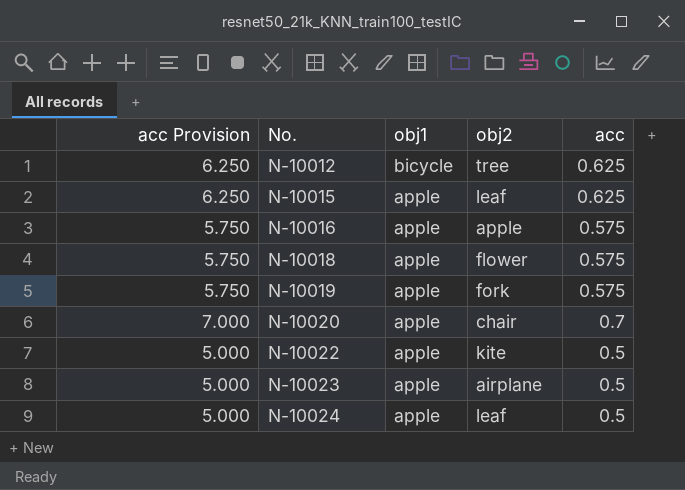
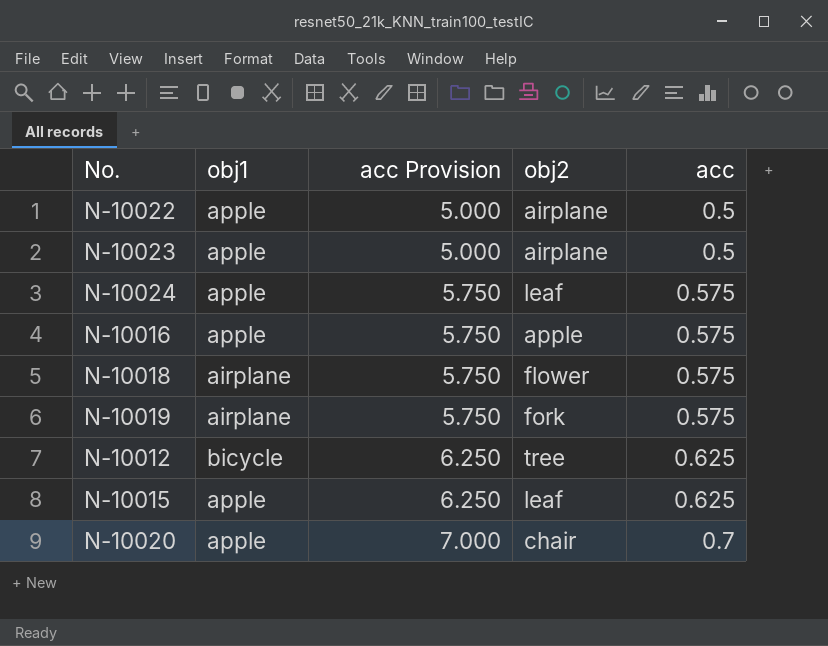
row order: No. ascending -> acc Provision ascending
column acc Provision | position: 1 -> 3
N-10022 | obj2: kite -> airplane
N-10024 | acc Provision: 5.000 -> 5.750
N-10024 | acc: 0.5 -> 0.575
N-10018 | obj1: apple -> airplane
N-10019 | obj1: apple -> airplane

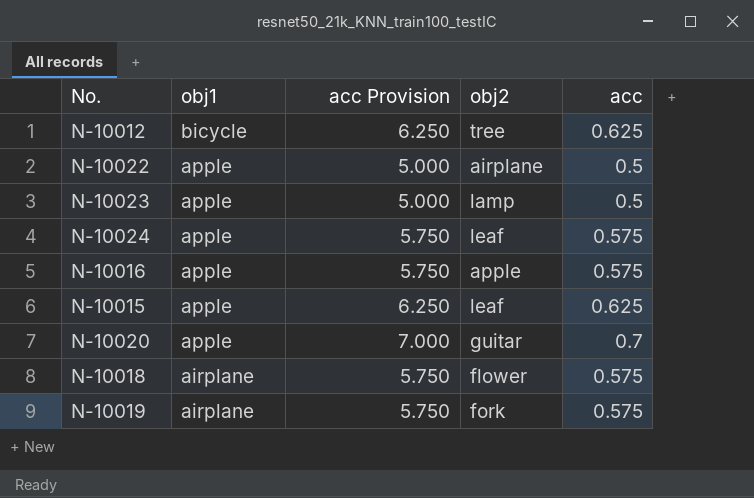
row order: acc Provision ascending -> obj1 descending
N-10023 | obj2: airplane -> lamp
N-10020 | obj2: chair -> guitar

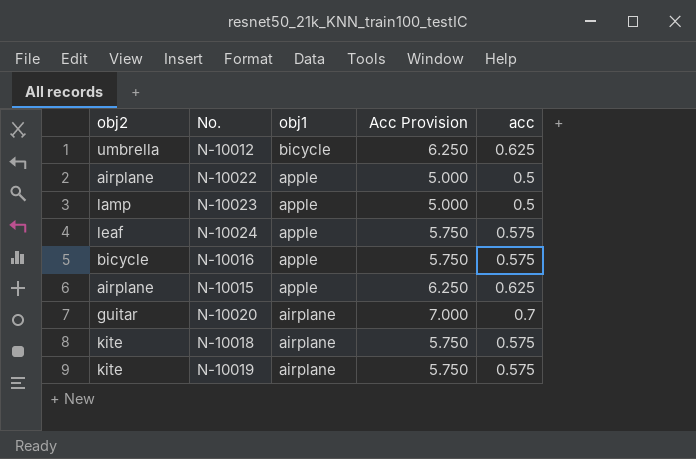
column obj2 | position: 4 -> 1
column name: acc Provision -> Acc Provision
N-10012 | obj2: tree -> umbrella
N-10016 | obj2: apple -> bicycle
N-10015 | obj2: leaf -> airplane
N-10020 | obj1: apple -> airplane
N-10018 | obj2: flower -> kite
N-10019 | obj2: fork -> kite

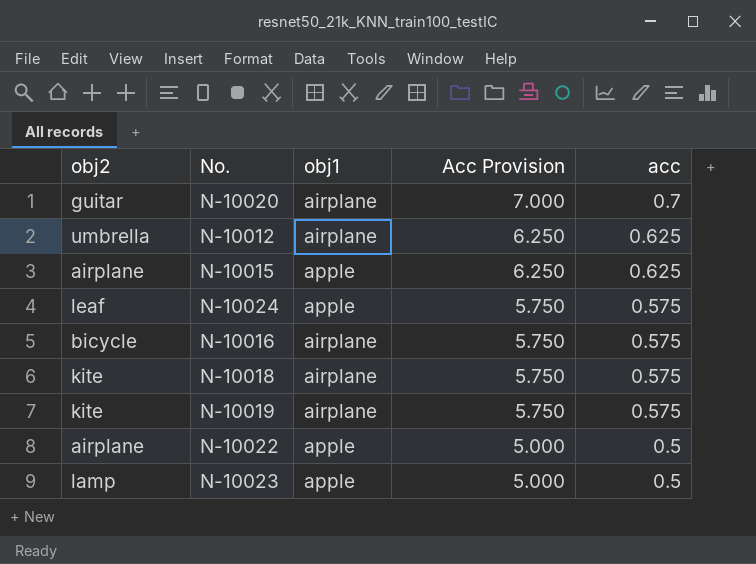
row order: obj1 descending -> Acc Provision descending
N-10012 | obj1: bicycle -> airplane
N-10016 | obj1: apple -> airplane

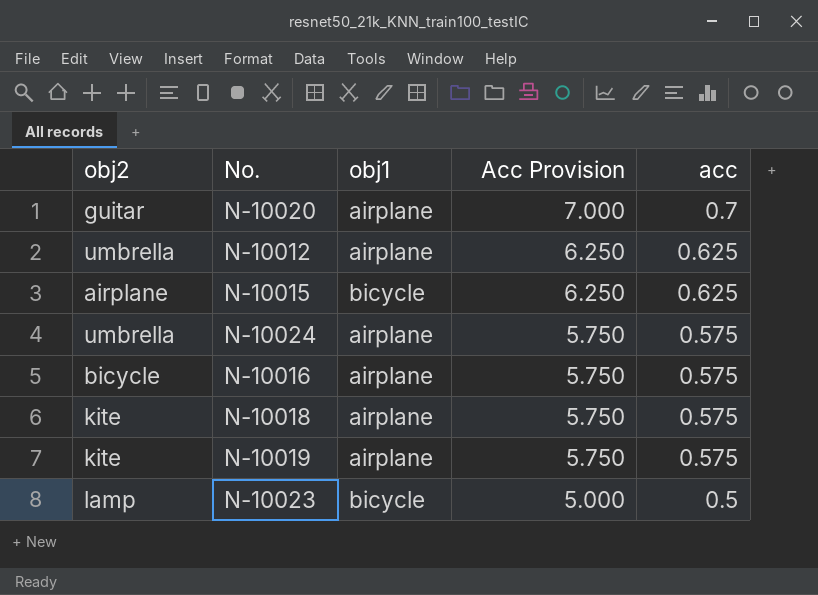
row N-10022: airplane | apple | 5.000 | 0.5 -> none
N-10015 | obj1: apple -> bicycle
N-10024 | obj2: leaf -> umbrella
N-10024 | obj1: apple -> airplane
N-10023 | obj1: apple -> bicycle

